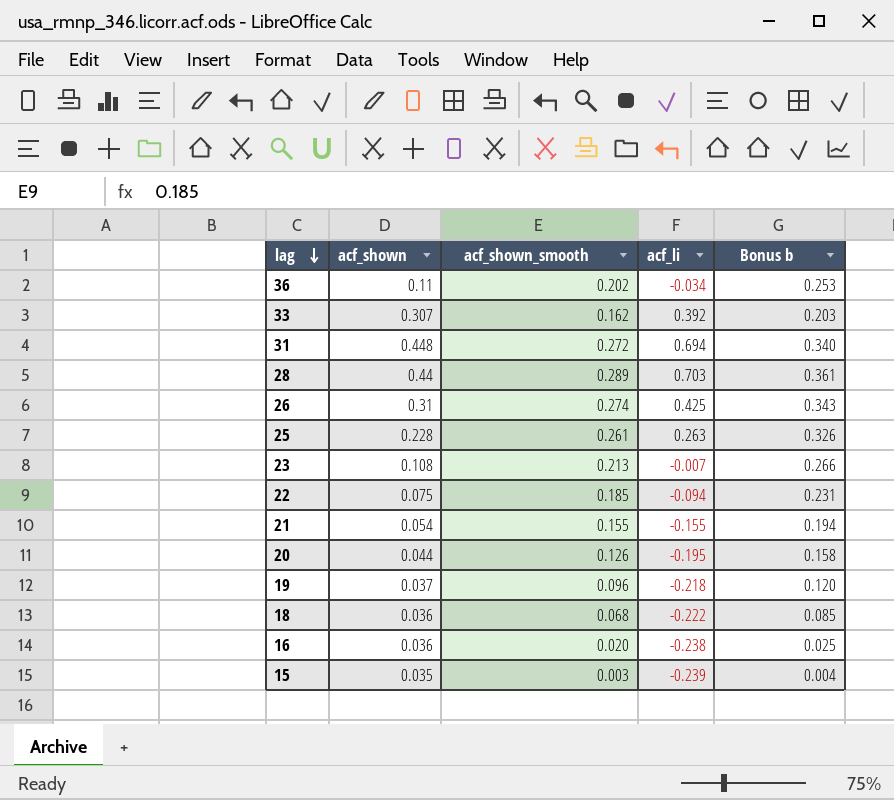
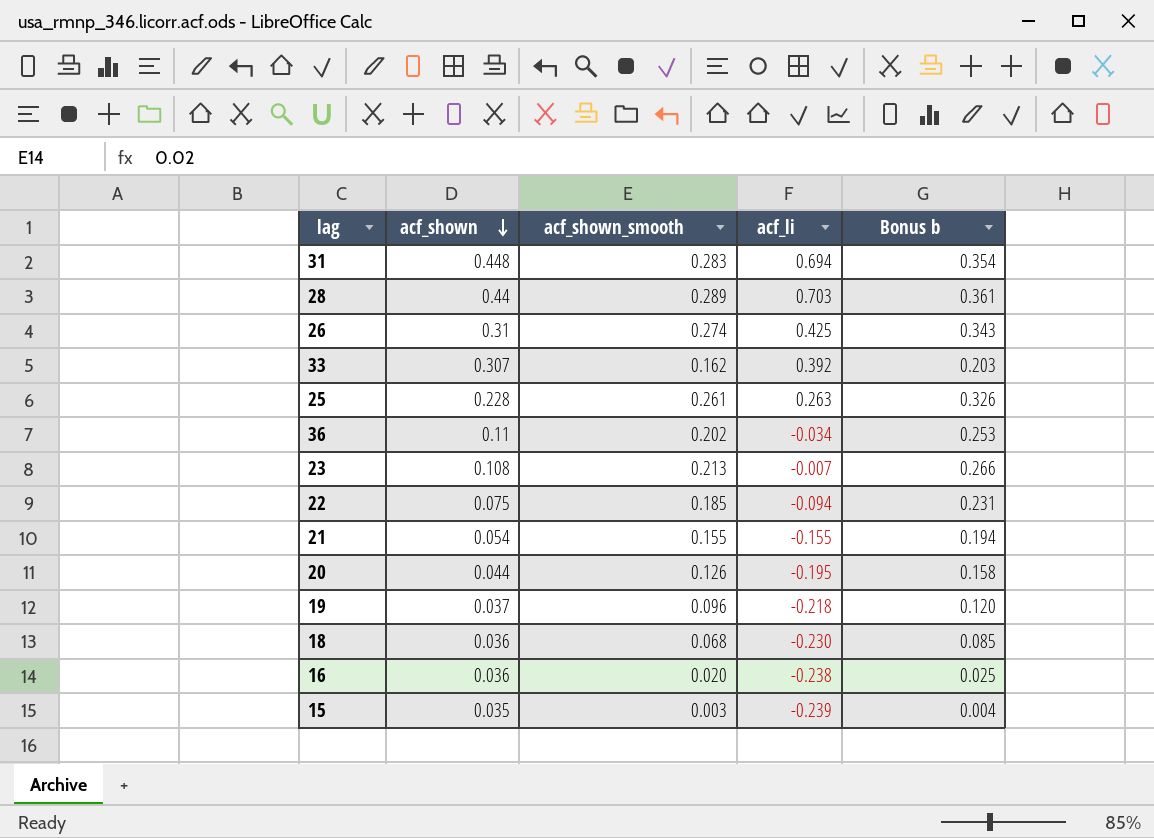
row order: lag descending -> acf_shown descending
31 | acf_shown_smooth: 0.272 -> 0.283
31 | Bonus b: 0.340 -> 0.354
18 | acf_li: -0.222 -> -0.230

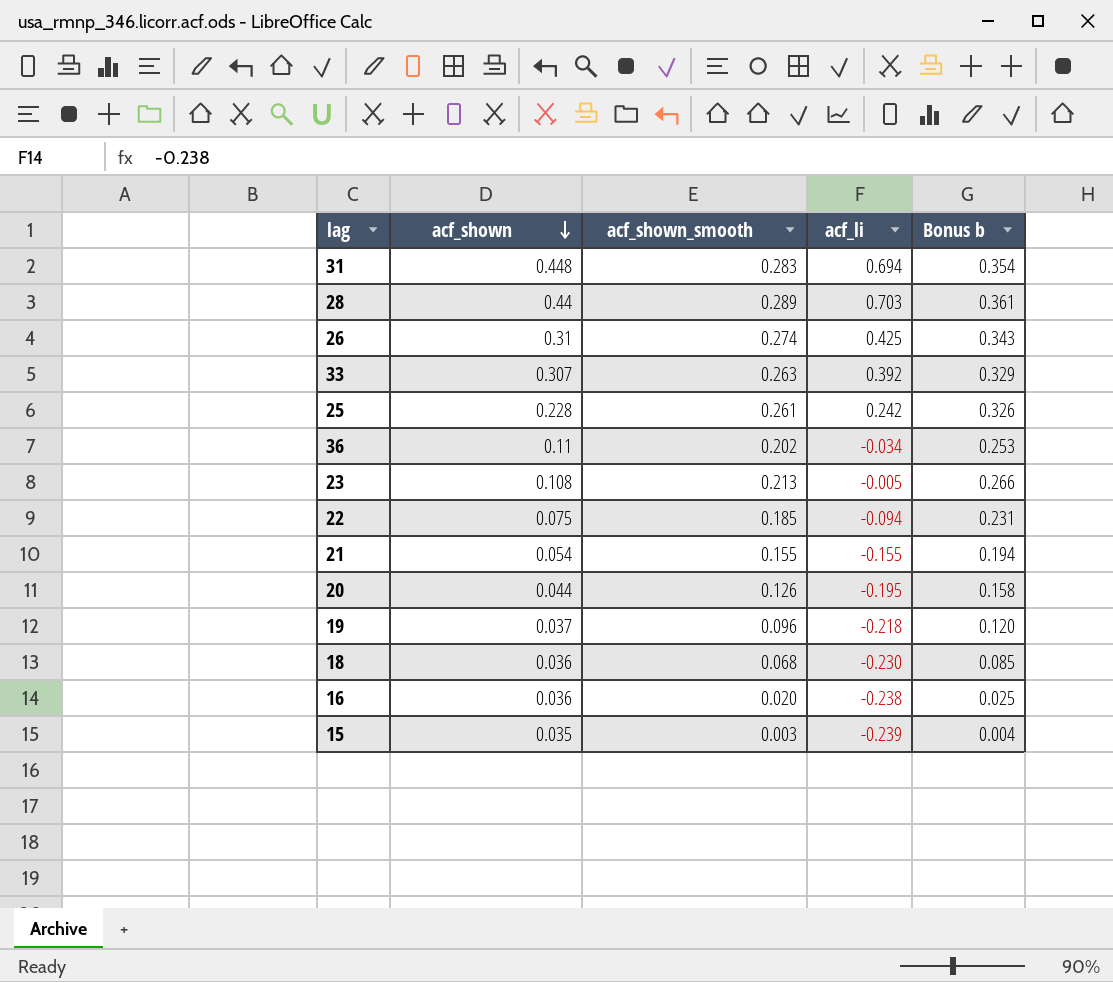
33 | acf_shown_smooth: 0.162 -> 0.263
33 | Bonus b: 0.203 -> 0.329
25 | acf_li: 0.263 -> 0.242
23 | acf_li: -0.007 -> -0.005

